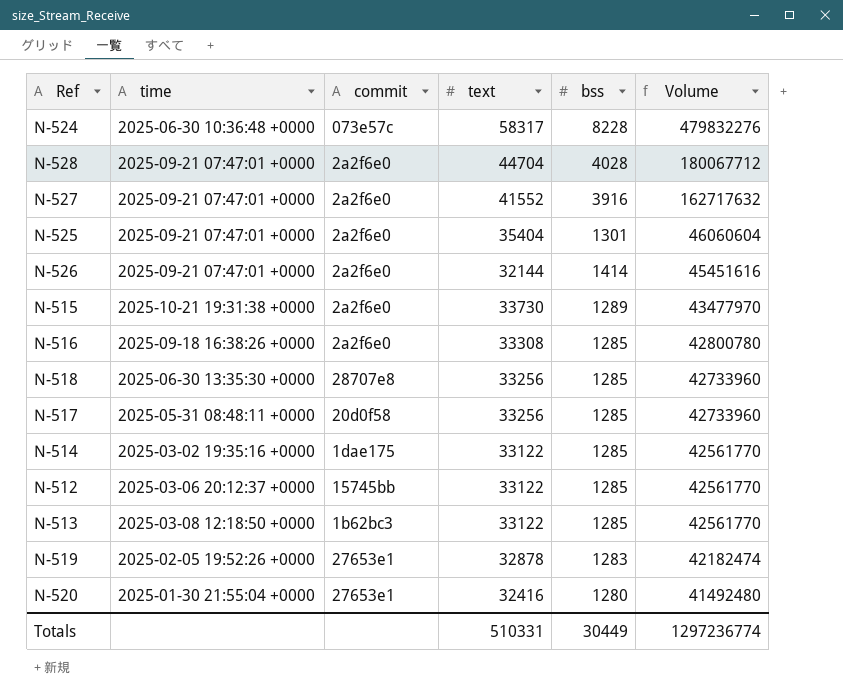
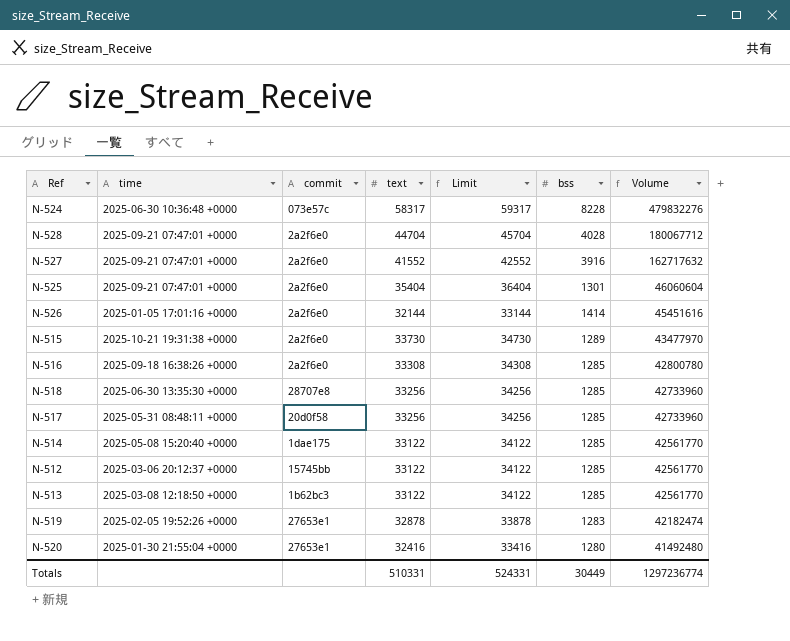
column Limit | formula: none -> [text] + 1000
N-526 | time: 2025-09-21 07:47:01 +0000 -> 2025-01-05 17:01:16 +0000
N-514 | time: 2025-03-02 19:35:16 +0000 -> 2025-05-08 15:20:40 +0000

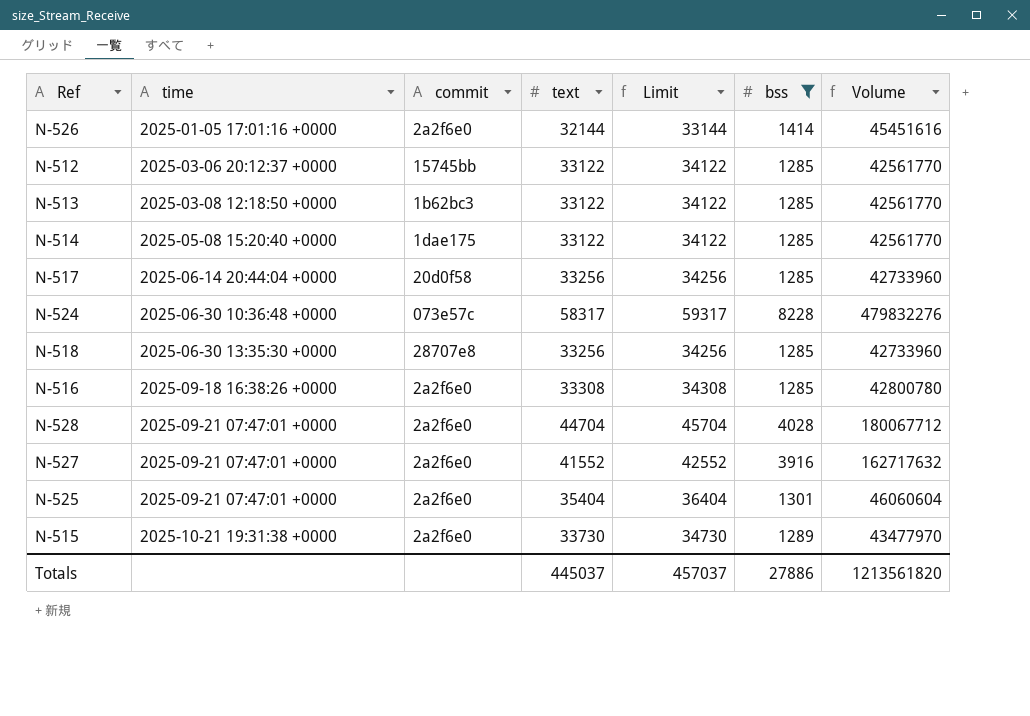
filter: none -> bss >= 1285
row order: Volume descending -> time ascending
N-517 | time: 2025-05-31 08:48:11 +0000 -> 2025-06-14 20:44:04 +0000
Totals | text: 510331 -> 445037
Totals | Limit: 524331 -> 457037
Totals | bss: 30449 -> 27886
Totals | Volume: 1297236774 -> 1213561820

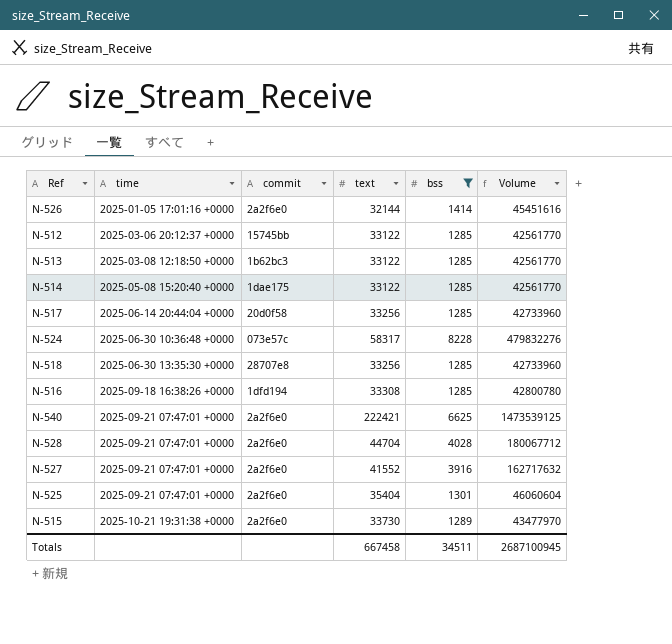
column Limit | formula: [text] + 1000 -> none
N-516 | commit: 2a2f6e0 -> 1dfd194
row N-540: none -> 2025-09-21 07:47:01 +0000 | 2a2f6e0 | 222421 | 6625 | 1473539125
Totals | text: 445037 -> 667458
Totals | bss: 27886 -> 34511
Totals | Volume: 1213561820 -> 2687100945

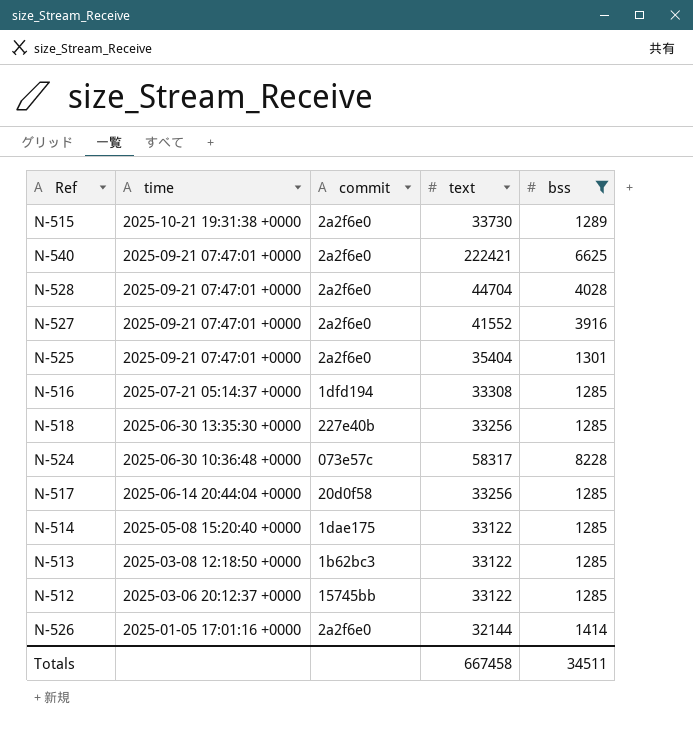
row order: time ascending -> time descending
column Volume | formula: [text] * [bss] -> none
N-516 | time: 2025-09-18 16:38:26 +0000 -> 2025-07-21 05:14:37 +0000
N-518 | commit: 28707e8 -> 227e40b

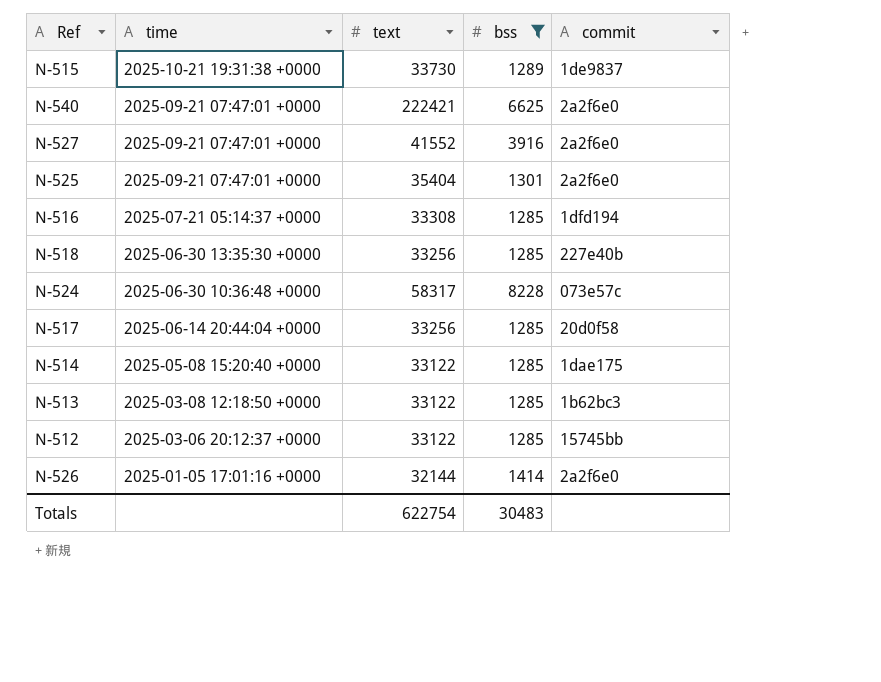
column commit | position: 3 -> 5
row N-528: 2025-09-21 07:47:01 +0000 | 2a2f6e0 | 44704 | 4028 -> none
N-515 | commit: 2a2f6e0 -> 1de9837
Totals | text: 667458 -> 622754
Totals | bss: 34511 -> 30483

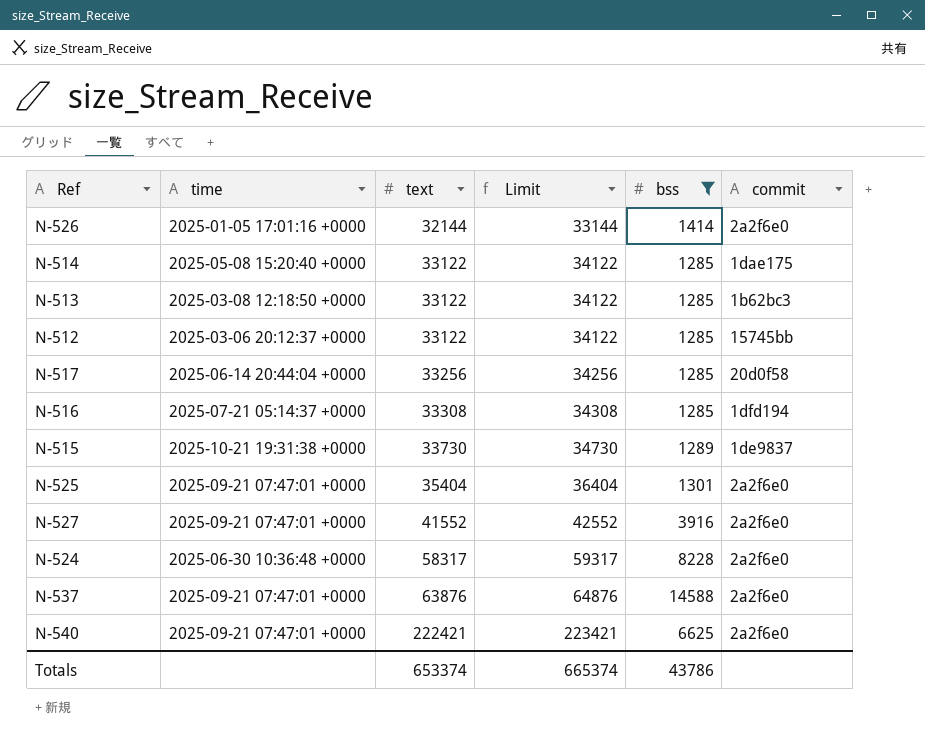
row order: time descending -> text ascending
column Limit | formula: none -> [text] + 1000
row N-518: 2025-06-30 13:35:30 +0000 | 33256 | 1285 | 227e40b -> none
N-524 | commit: 073e57c -> 2a2f6e0
row N-537: none -> 2025-09-21 07:47:01 +0000 | 63876 | 64876 | 14588 | 2a2f6e0
Totals | text: 622754 -> 653374
Totals | bss: 30483 -> 43786

